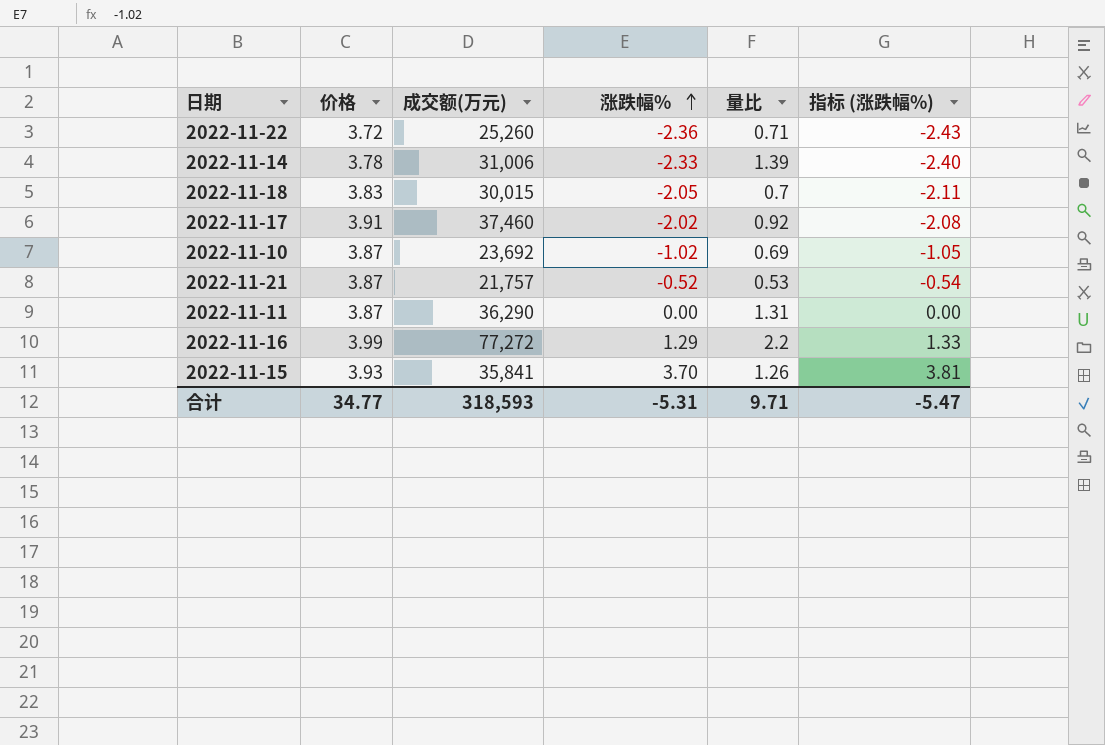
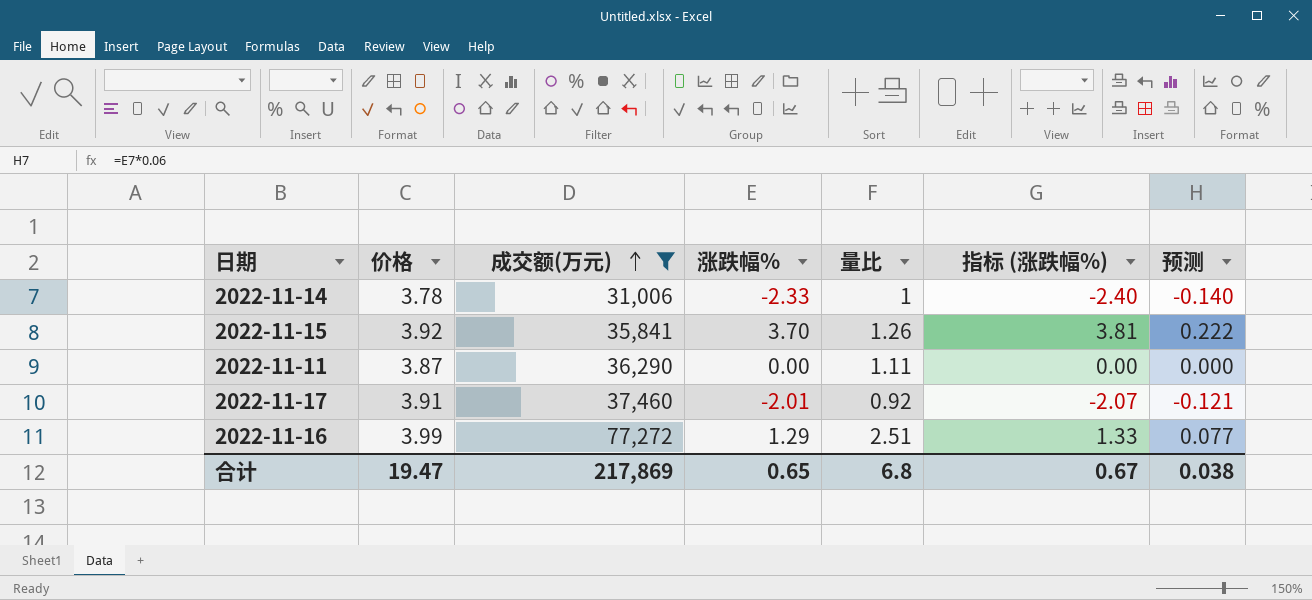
filter: none -> 成交额(万元) >= 31,006
row order: 涨跌幅% ascending -> 成交额(万元) ascending
column 预测 | formula: none -> [涨跌幅%] * 0.06
2022-11-14 | 量比: 1.39 -> 1
2022-11-15 | 价格: 3.93 -> 3.92
2022-11-11 | 量比: 1.31 -> 1.11
2022-11-17 | 涨跌幅%: -2.02 -> -2.01
2022-11-17 | 指标 (涨跌幅%): -2.08 -> -2.07
2022-11-16 | 量比: 2.2 -> 2.51
合计 | 价格: 34.77 -> 19.47
合计 | 成交额(万元): 318,593 -> 217,869
合计 | 涨跌幅%: -5.31 -> 0.65
合计 | 量比: 9.71 -> 6.8
合计 | 指标 (涨跌幅%): -5.47 -> 0.67

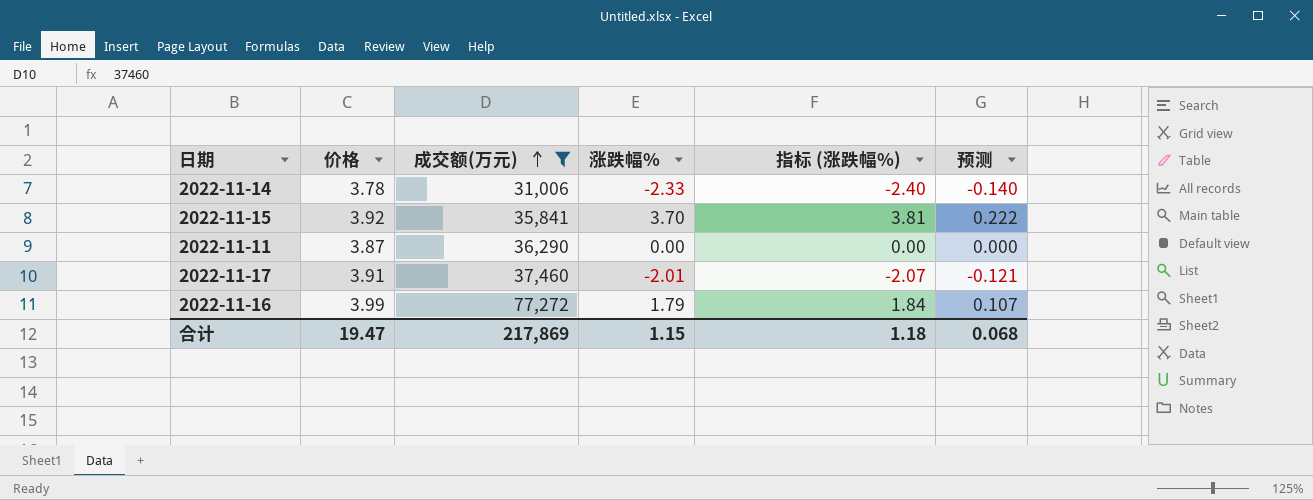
column 量比 | position: 5 -> none
2022-11-16 | 涨跌幅%: 1.29 -> 1.79
2022-11-16 | 指标 (涨跌幅%): 1.33 -> 1.84
2022-11-16 | 预测: 0.077 -> 0.107
合计 | 涨跌幅%: 0.65 -> 1.15
合计 | 指标 (涨跌幅%): 0.67 -> 1.18
合计 | 预测: 0.038 -> 0.068

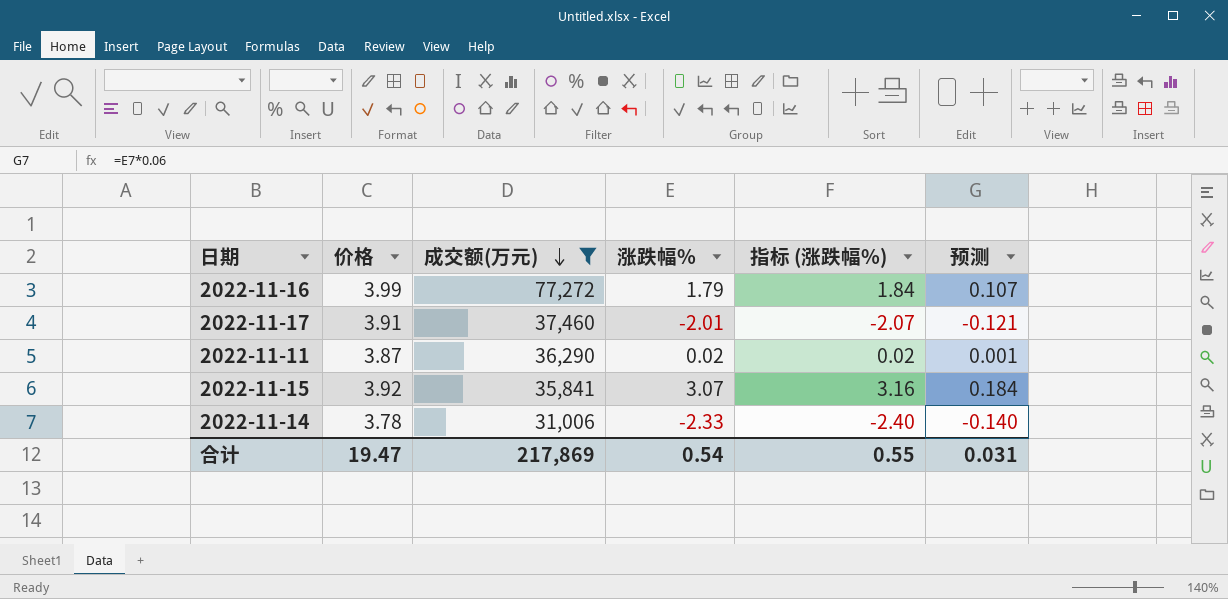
row order: 成交额(万元) ascending -> 成交额(万元) descending
2022-11-11 | 涨跌幅%: 0.00 -> 0.02
2022-11-11 | 指标 (涨跌幅%): 0.00 -> 0.02
2022-11-11 | 预测: 0.000 -> 0.001
2022-11-15 | 涨跌幅%: 3.70 -> 3.07
2022-11-15 | 指标 (涨跌幅%): 3.81 -> 3.16
2022-11-15 | 预测: 0.222 -> 0.184
合计 | 涨跌幅%: 1.15 -> 0.54
合计 | 指标 (涨跌幅%): 1.18 -> 0.55
合计 | 预测: 0.068 -> 0.031

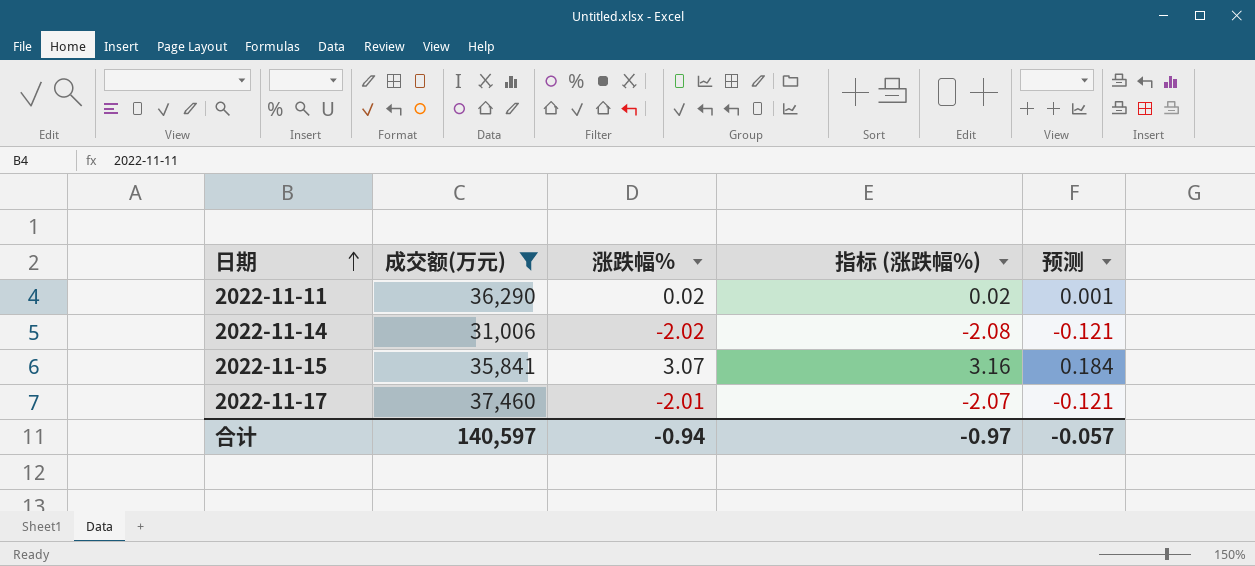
row order: 成交额(万元) descending -> 日期 ascending
column 价格 | position: 2 -> none
row 2022-11-16: 3.99 | 77,272 | 1.79 | 1.84 | 0.107 -> none
2022-11-14 | 涨跌幅%: -2.33 -> -2.02
2022-11-14 | 指标 (涨跌幅%): -2.40 -> -2.08
2022-11-14 | 预测: -0.140 -> -0.121
合计 | 成交额(万元): 217,869 -> 140,597
合计 | 涨跌幅%: 0.54 -> -0.94
合计 | 指标 (涨跌幅%): 0.55 -> -0.97
合计 | 预测: 0.031 -> -0.057

